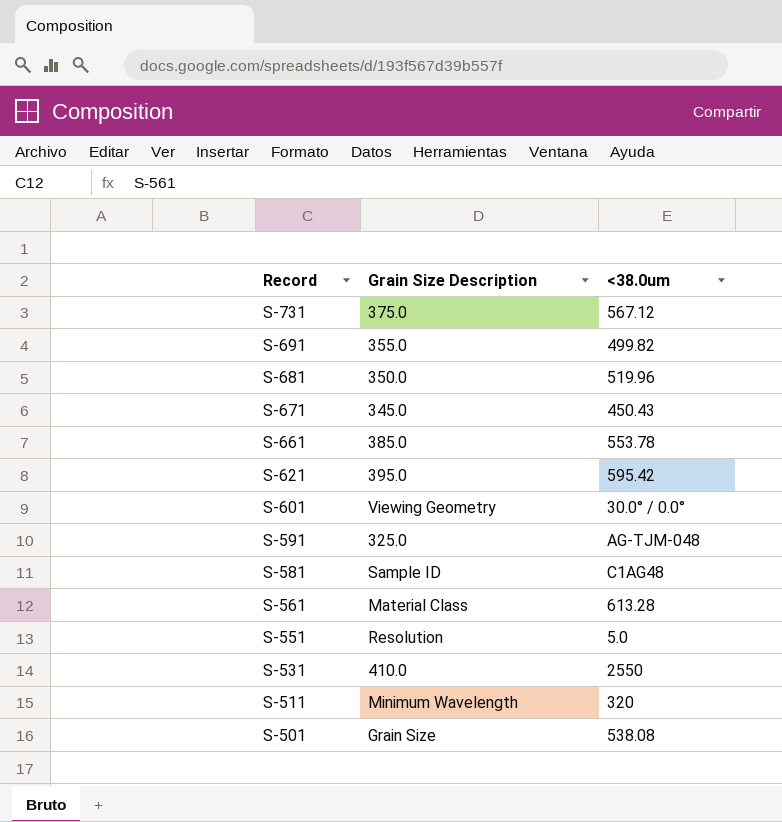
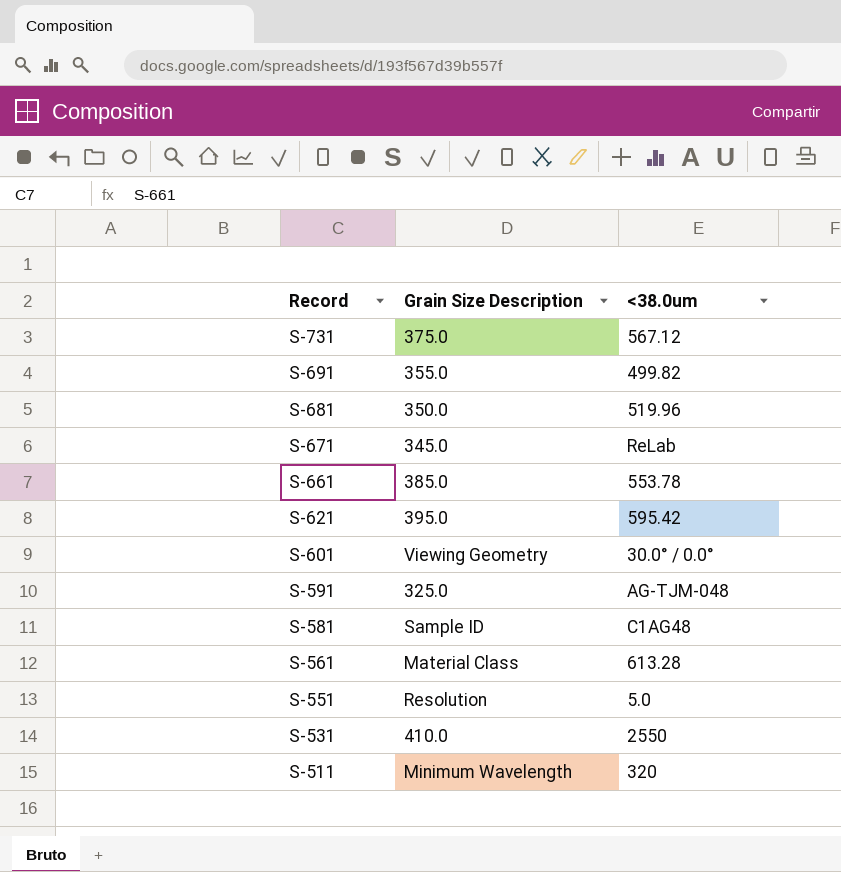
row S-501: Grain Size | 538.08 -> none
S-671 | <38.0um: 450.43 -> ReLab

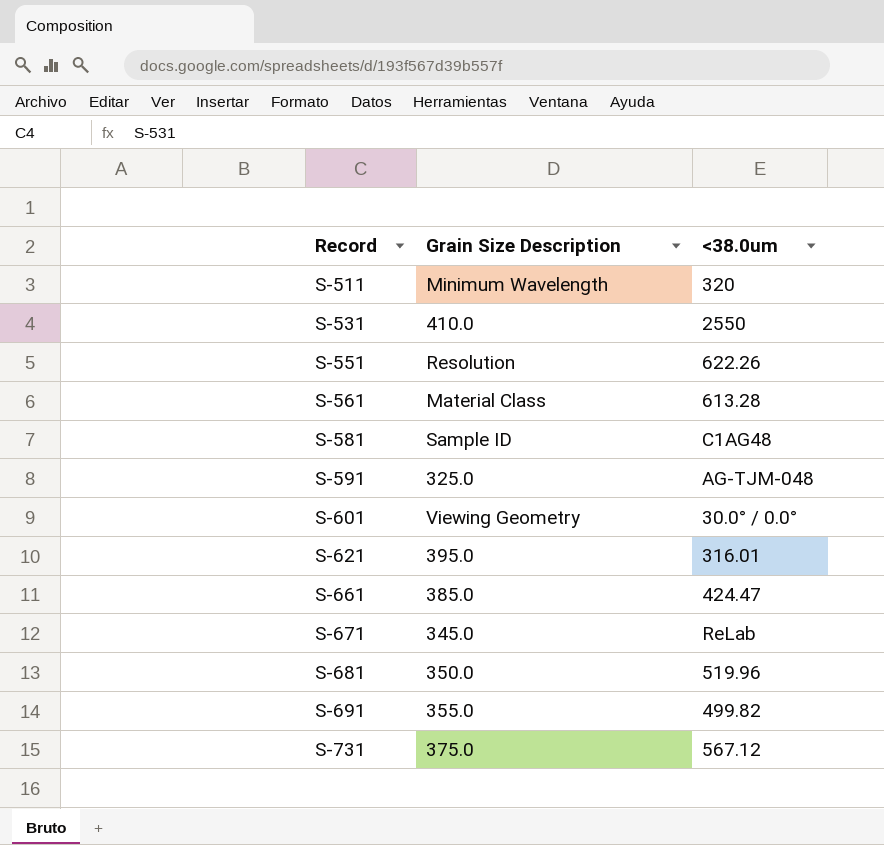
row order: Record descending -> Record ascending
S-551 | <38.0um: 5.0 -> 622.26
S-621 | <38.0um: 595.42 -> 316.01
S-661 | <38.0um: 553.78 -> 424.47

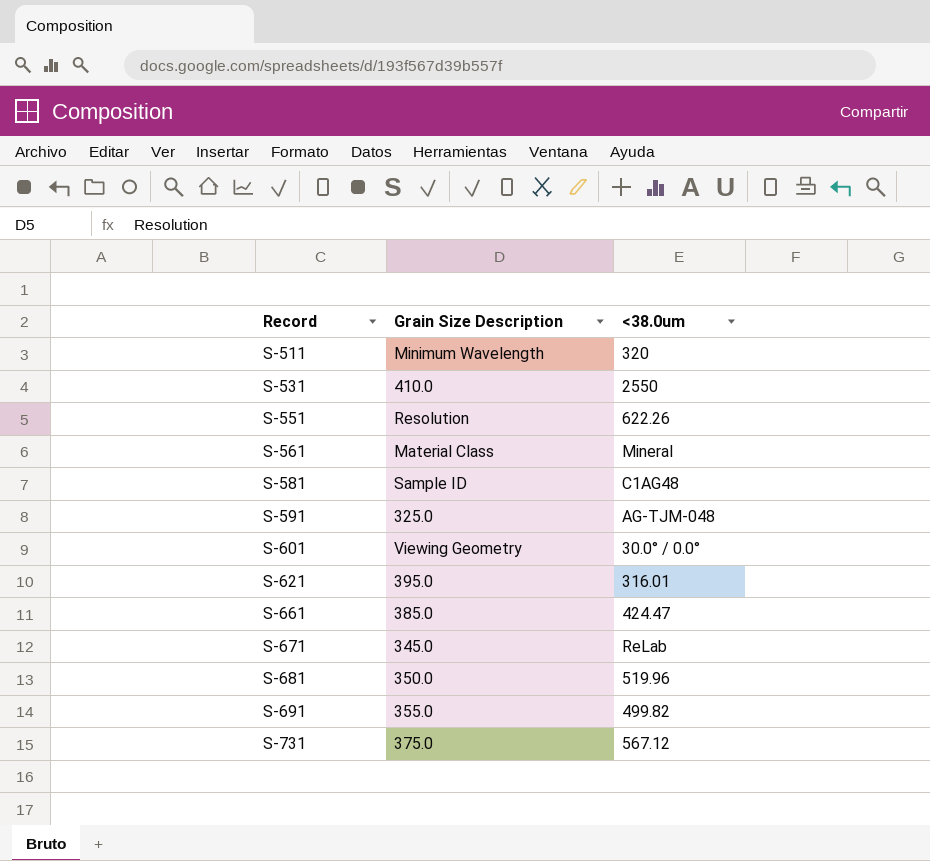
S-561 | <38.0um: 613.28 -> Mineral

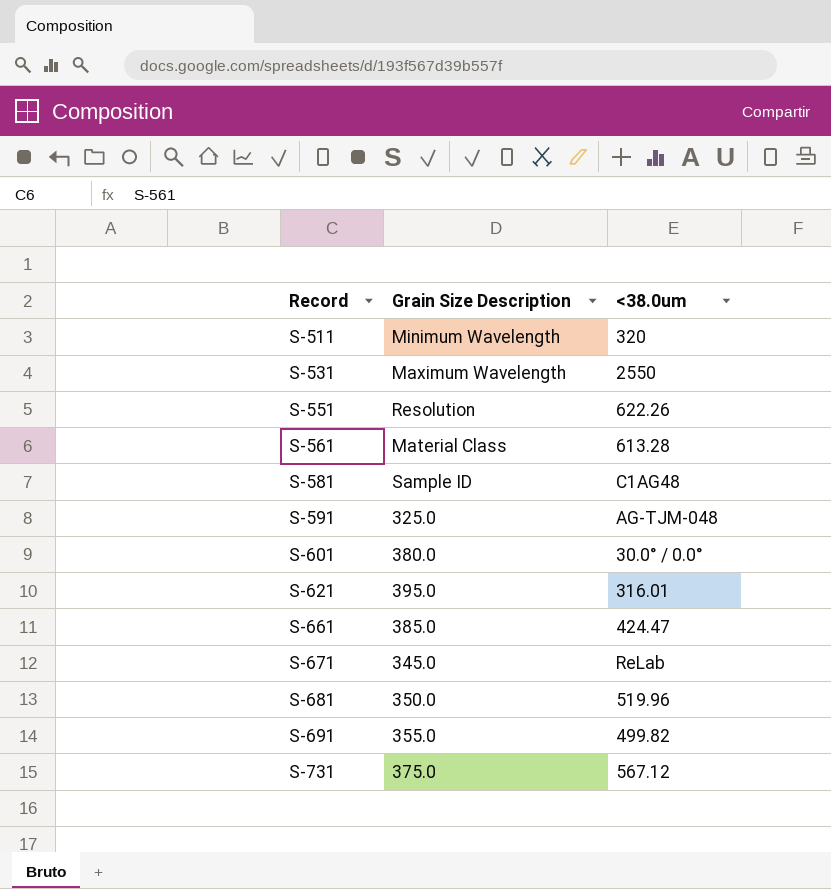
S-531 | Grain Size Description: 410.0 -> Maximum Wavelength
S-561 | <38.0um: Mineral -> 613.28
S-601 | Grain Size Description: Viewing Geometry -> 380.0

